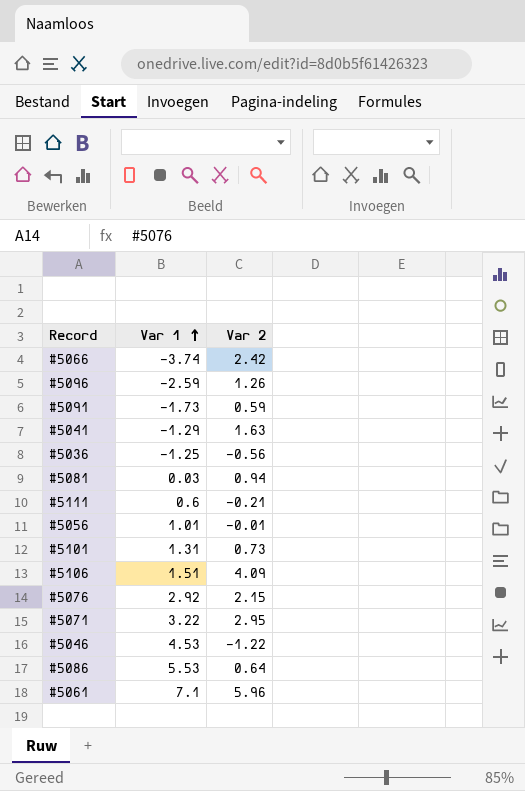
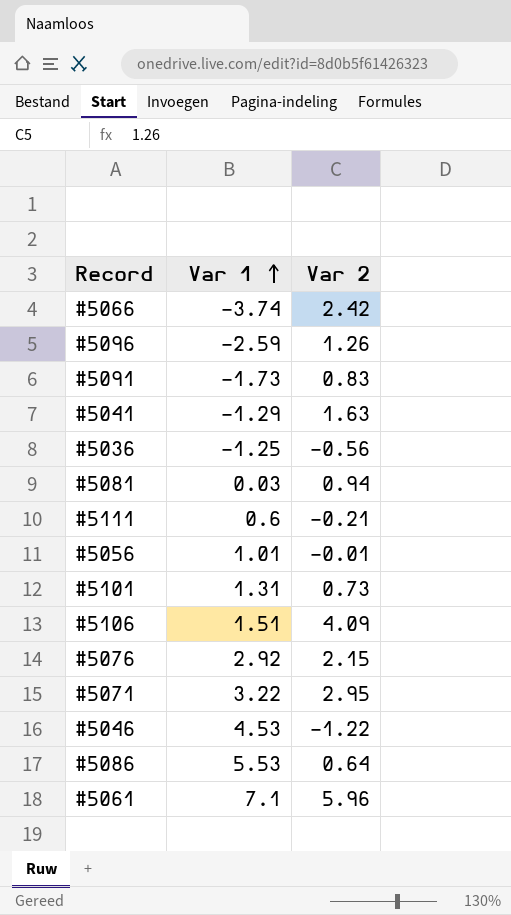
#5091 | Var 2: 0.59 -> 0.83

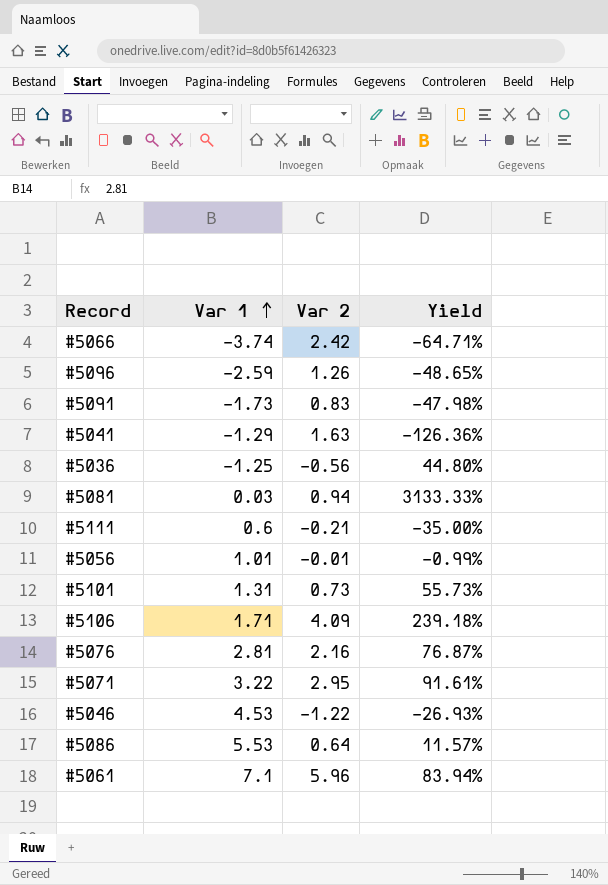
column Yield | formula: none -> [Var 2] / [Var 1]
#5106 | Var 1: 1.51 -> 1.71
#5076 | Var 1: 2.92 -> 2.81
#5076 | Var 2: 2.15 -> 2.16

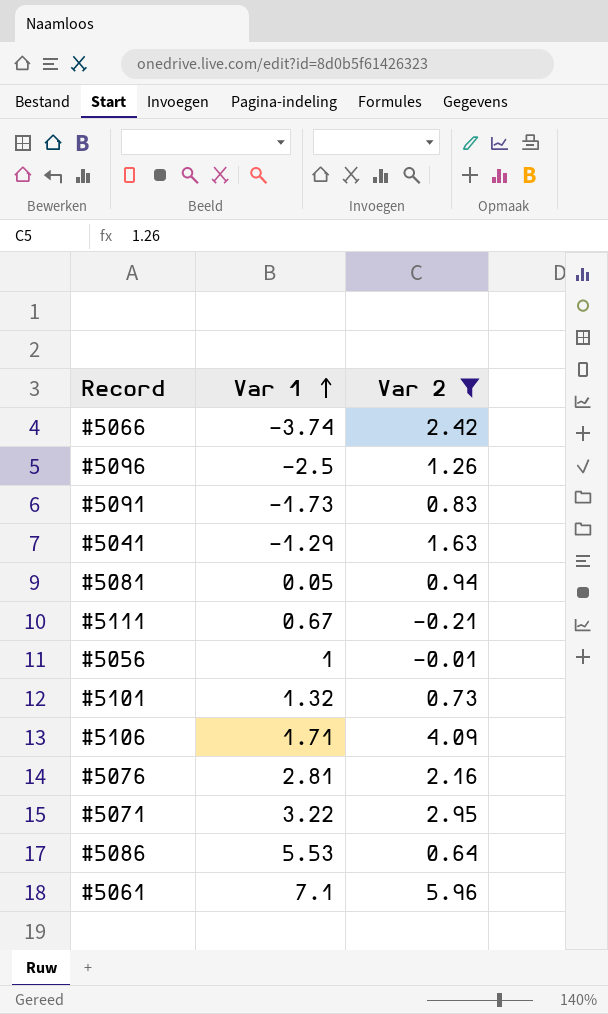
filter: none -> Var 2 >= -0.21
column Yield | formula: [Var 2] / [Var 1] -> none
#5096 | Var 1: -2.59 -> -2.5
#5081 | Var 1: 0.03 -> 0.05
#5111 | Var 1: 0.6 -> 0.67
#5056 | Var 1: 1.01 -> 1
#5101 | Var 1: 1.31 -> 1.32

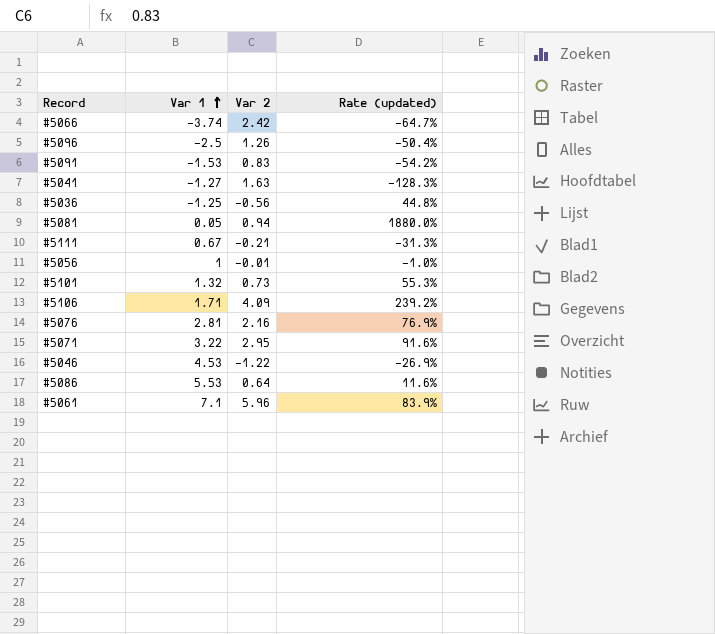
filter: Var 2 >= -0.21 -> none
column Rate (updated) | formula: none -> [Var 2] / [Var 1]
#5091 | Var 1: -1.73 -> -1.53
#5041 | Var 1: -1.29 -> -1.27

